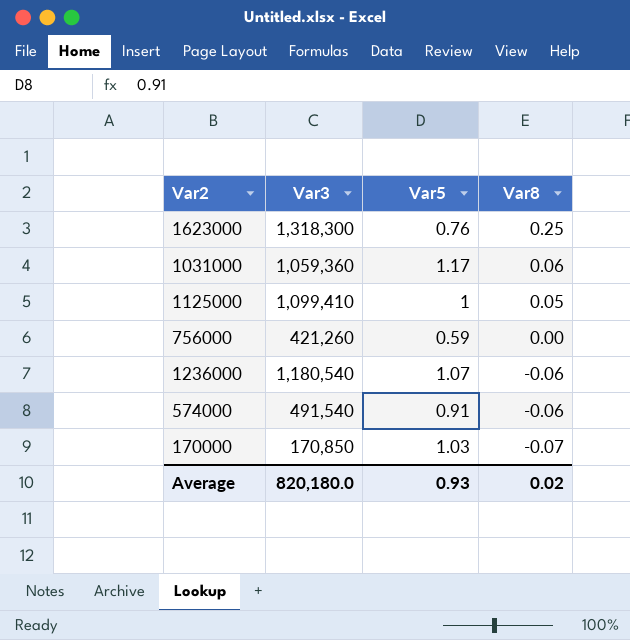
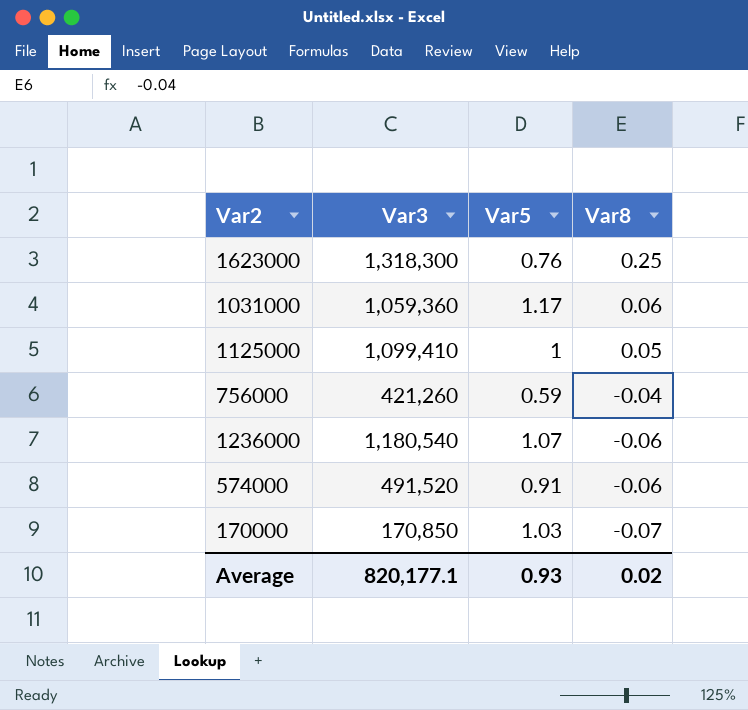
756000 | Var8: 0.00 -> -0.04
574000 | Var3: 491,540 -> 491,520
Average | Var3: 820,180.0 -> 820,177.1

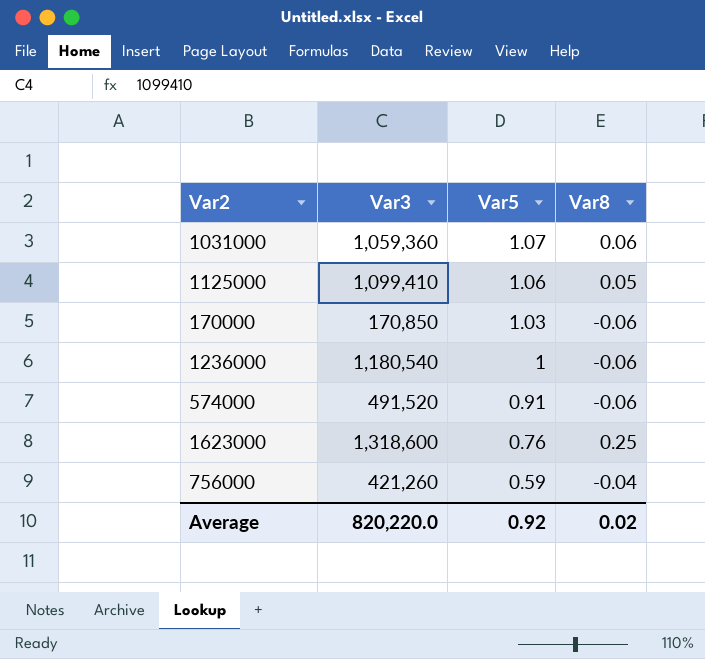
row order: Var8 descending -> Var5 descending
1031000 | Var5: 1.17 -> 1.07
1125000 | Var5: 1 -> 1.06
170000 | Var8: -0.07 -> -0.06
1236000 | Var5: 1.07 -> 1
1623000 | Var3: 1,318,300 -> 1,318,600
Average | Var3: 820,177.1 -> 820,220.0
Average | Var5: 0.93 -> 0.92

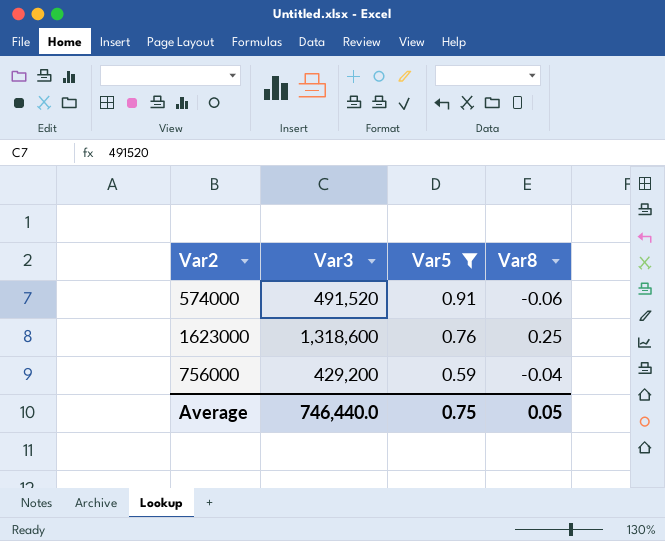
filter: none -> Var5 <= 0.91
756000 | Var3: 421,260 -> 429,200
Average | Var3: 820,220.0 -> 746,440.0
Average | Var5: 0.92 -> 0.75
Average | Var8: 0.02 -> 0.05

